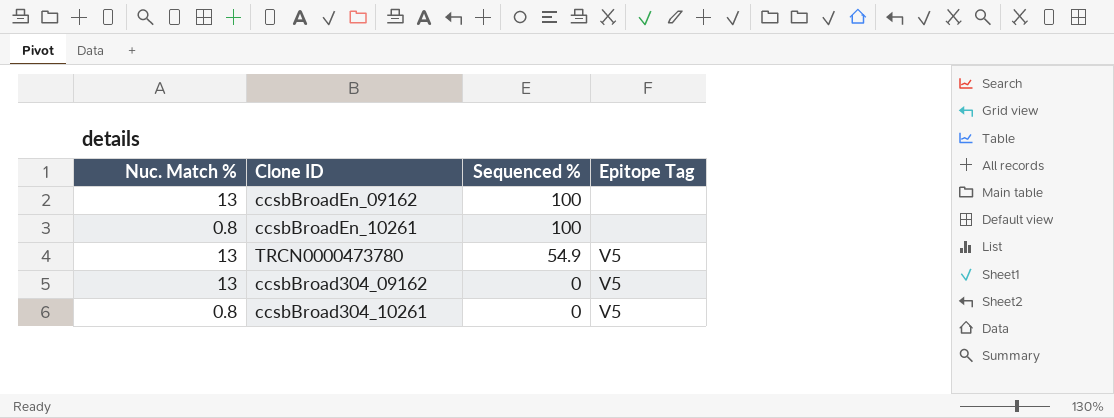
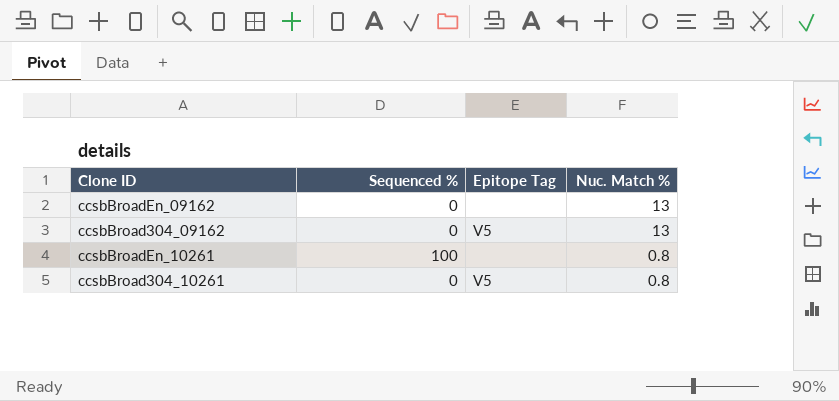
row order: Sequenced % descending -> Nuc. Match % descending
column Nuc. Match % | position: 1 -> 4
row TRCN0000473780: 13 | 54.9 | V5 -> none
ccsbBroadEn_09162 | Sequenced %: 100 -> 0

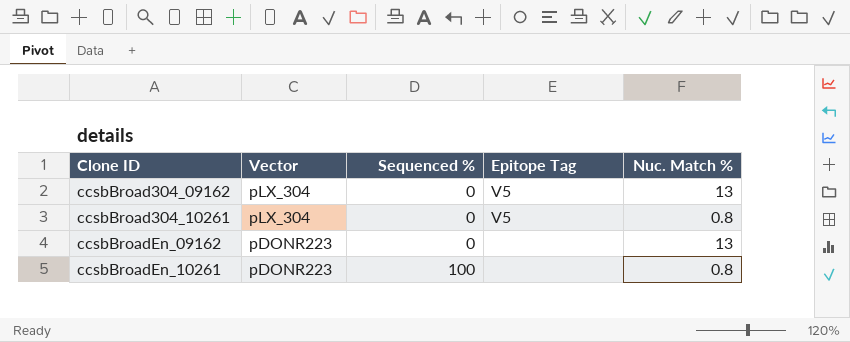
row order: Nuc. Match % descending -> Clone ID ascending
column Vector | position: none -> 2

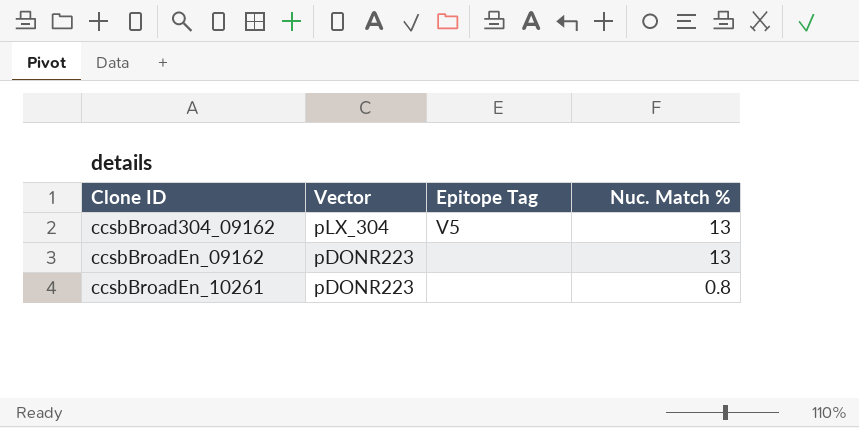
column Sequenced % | position: 3 -> none
row ccsbBroad304_10261: pLX_304 | 0 | V5 | 0.8 -> none

